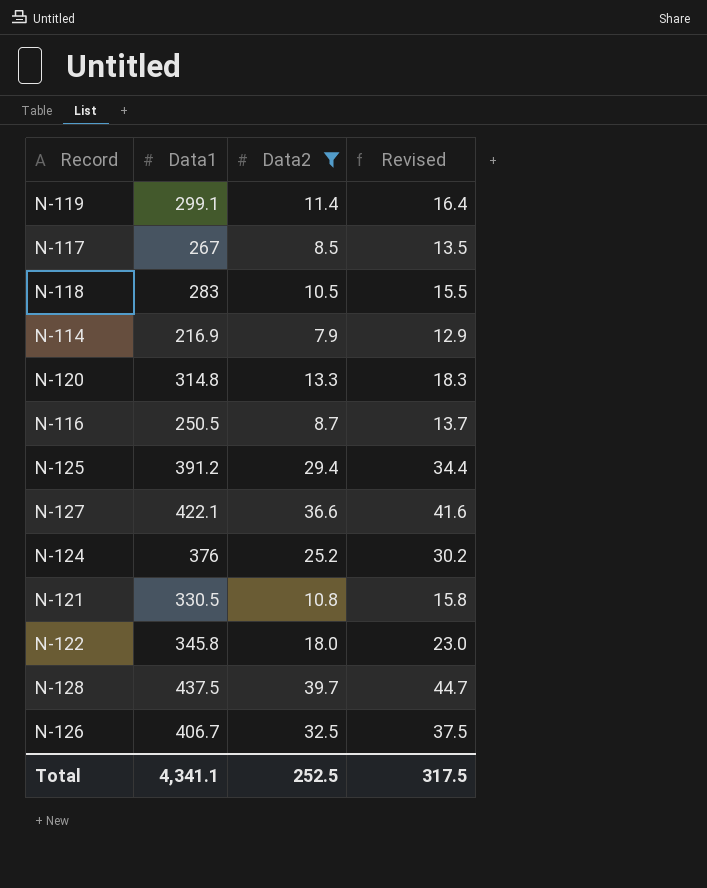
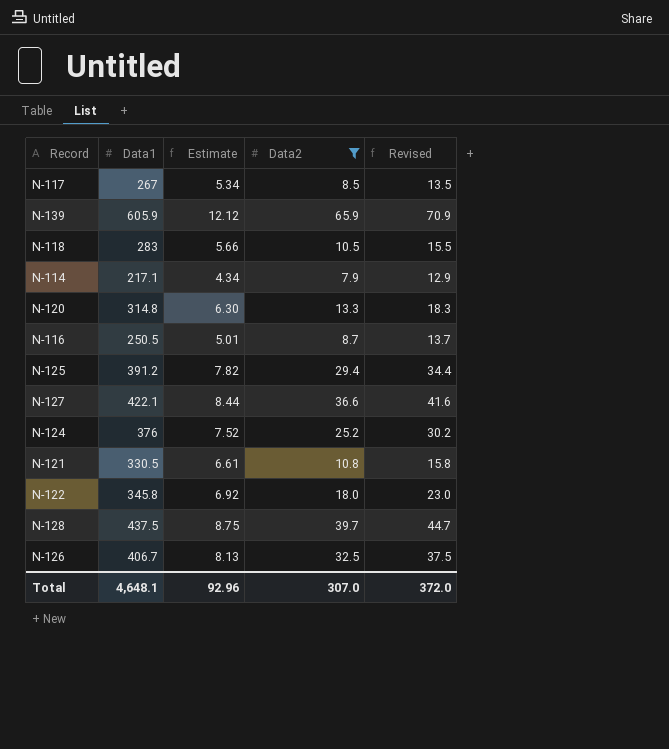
column Estimate | formula: none -> [Data1] * 0.02
row N-119: 299.1 | 11.4 | 16.4 -> none
row N-139: none -> 605.9 | 12.12 | 65.9 | 70.9
N-114 | Data1: 216.9 -> 217.1
Total | Data1: 4,341.1 -> 4,648.1
Total | Data2: 252.5 -> 307.0
Total | Revised: 317.5 -> 372.0

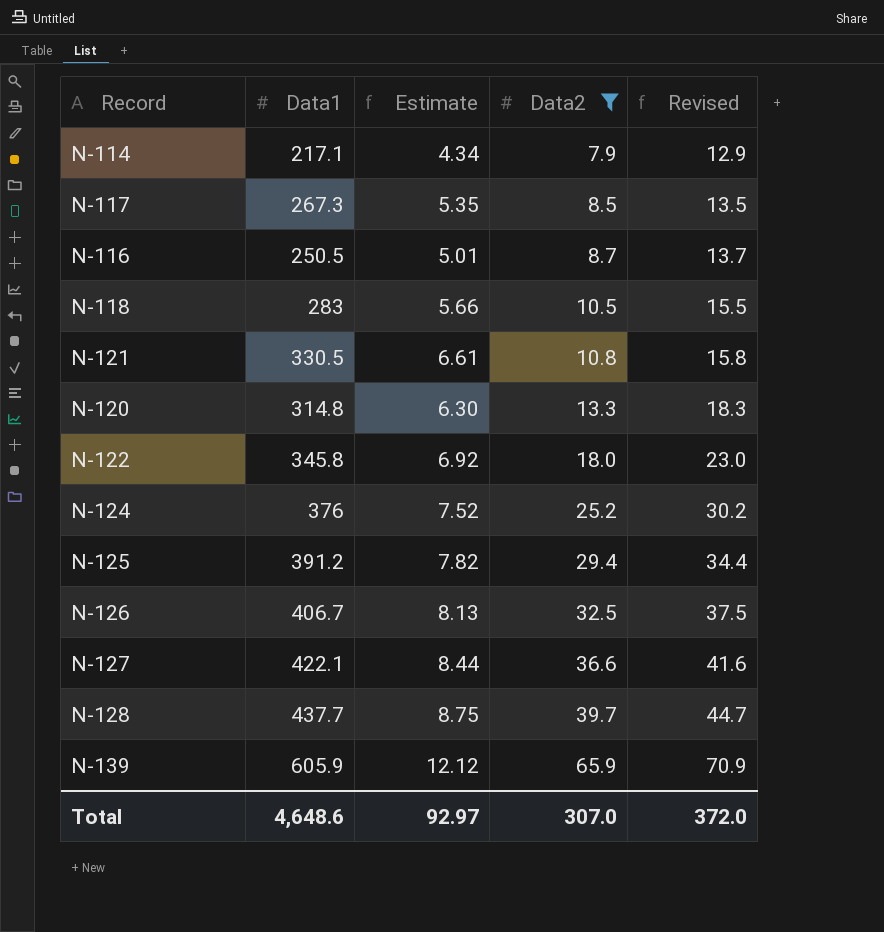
row order: none -> Data2 ascending
N-117 | Data1: 267 -> 267.3
N-117 | Estimate: 5.34 -> 5.35
N-128 | Data1: 437.5 -> 437.7
Total | Data1: 4,648.1 -> 4,648.6
Total | Estimate: 92.96 -> 92.97

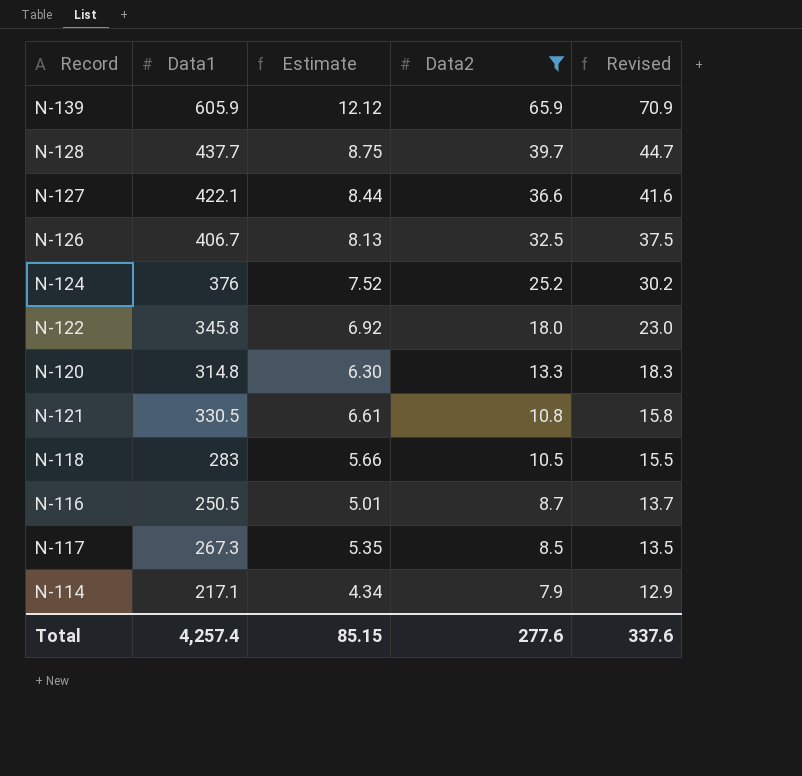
row order: Data2 ascending -> Data2 descending
row N-125: 391.2 | 7.82 | 29.4 | 34.4 -> none
Total | Data1: 4,648.6 -> 4,257.4
Total | Estimate: 92.97 -> 85.15
Total | Data2: 307.0 -> 277.6
Total | Revised: 372.0 -> 337.6

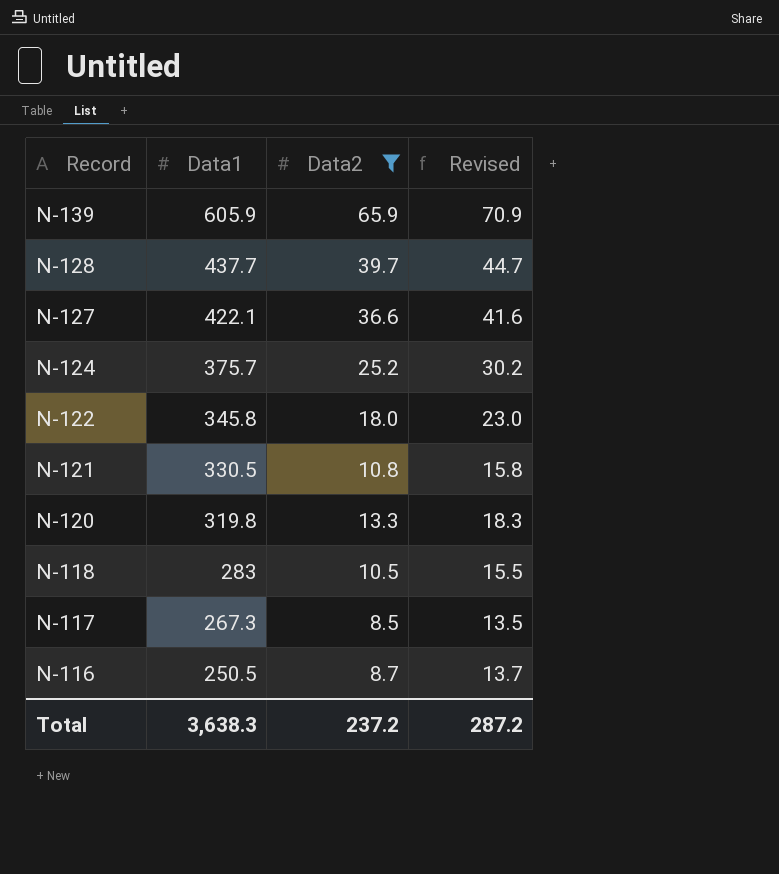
row order: Data2 descending -> Record descending
column Estimate | formula: [Data1] * 0.02 -> none
row N-126: 406.7 | 8.13 | 32.5 | 37.5 -> none
row N-114: 217.1 | 4.34 | 7.9 | 12.9 -> none
N-124 | Data1: 376 -> 375.7
N-120 | Data1: 314.8 -> 319.8
Total | Data1: 4,257.4 -> 3,638.3
Total | Data2: 277.6 -> 237.2
Total | Revised: 337.6 -> 287.2

